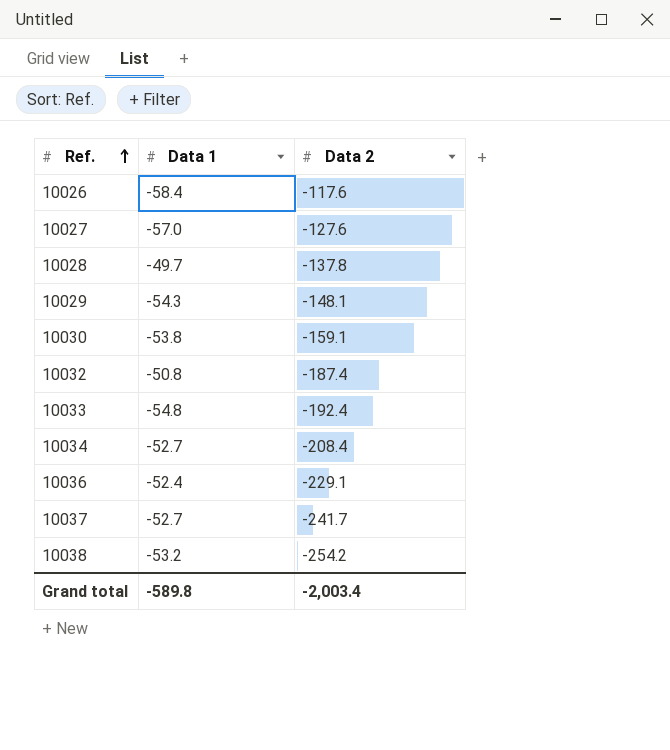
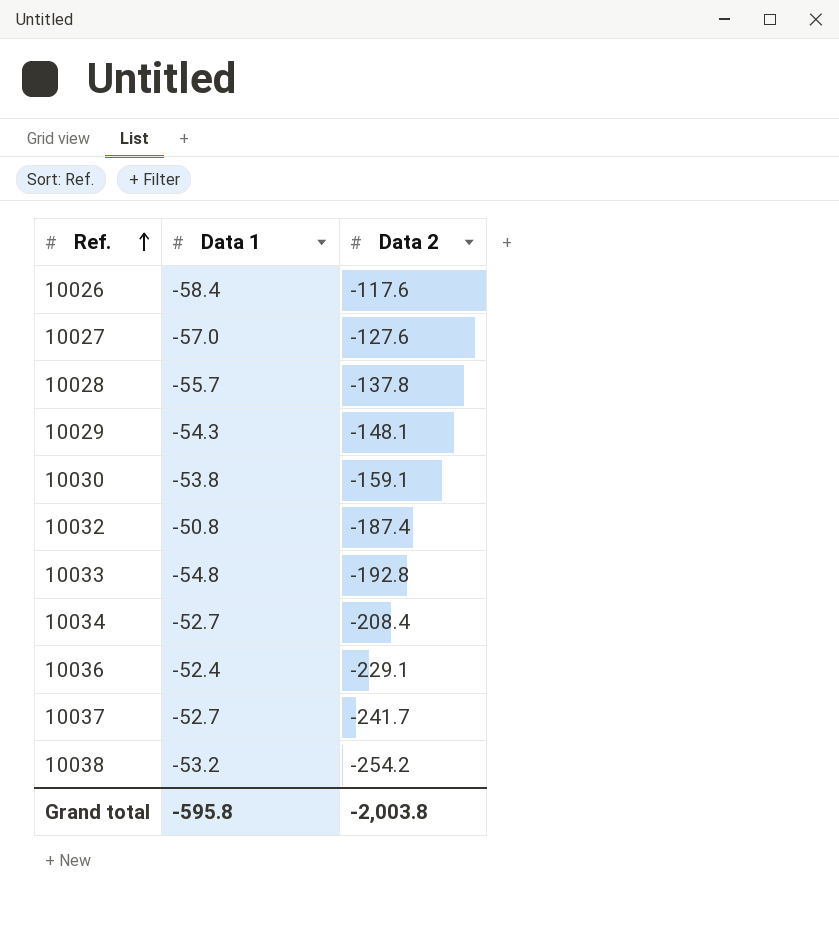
10028 | Data 1: -49.7 -> -55.7
10033 | Data 2: -192.4 -> -192.8
Grand total | Data 1: -589.8 -> -595.8
Grand total | Data 2: -2,003.4 -> -2,003.8

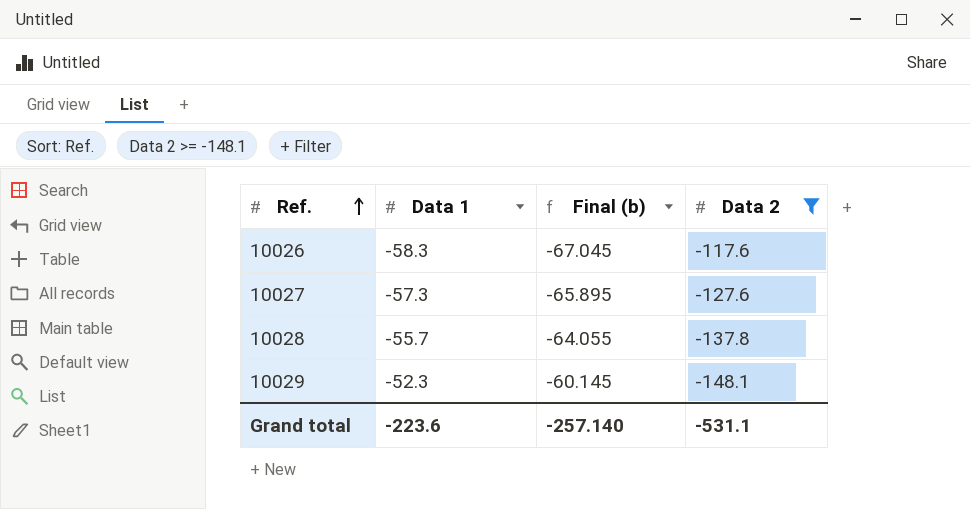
filter: none -> Data 2 >= -148.1
column Final (b) | formula: none -> [Data 1] * 1.15
10026 | Data 1: -58.4 -> -58.3
10027 | Data 1: -57.0 -> -57.3
10029 | Data 1: -54.3 -> -52.3
Grand total | Data 1: -595.8 -> -223.6
Grand total | Data 2: -2,003.8 -> -531.1

